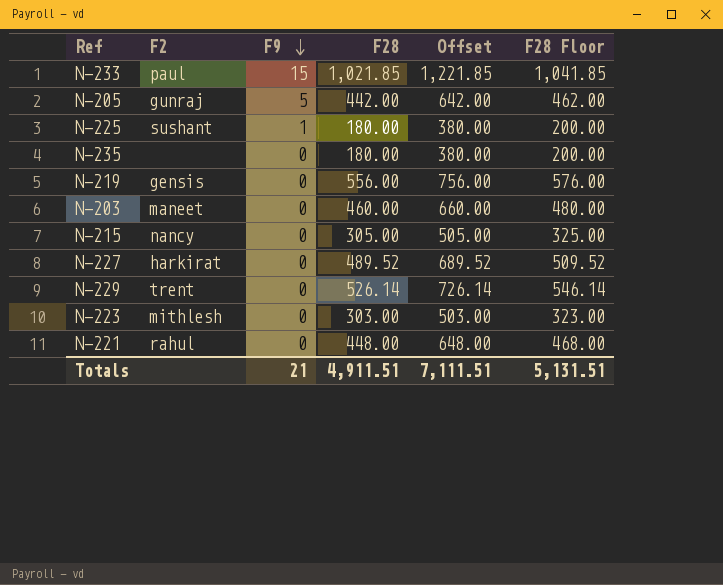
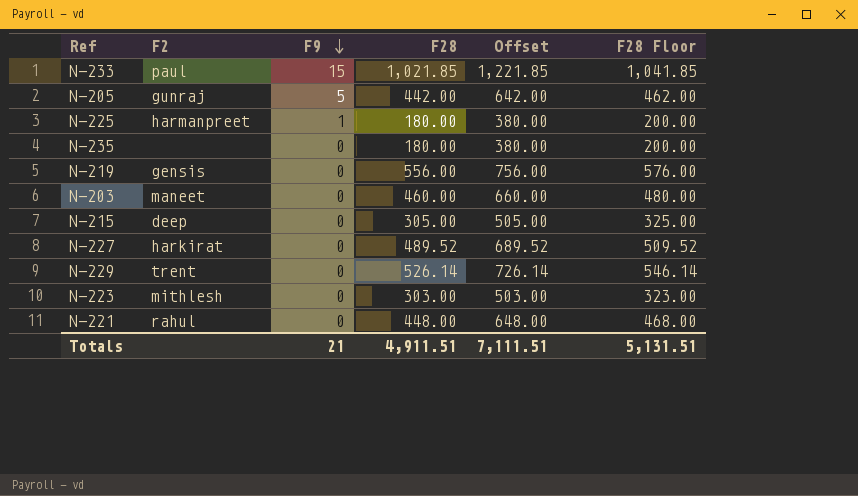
N-225 | F2: sushant -> harmanpreet
N-215 | F2: nancy -> deep

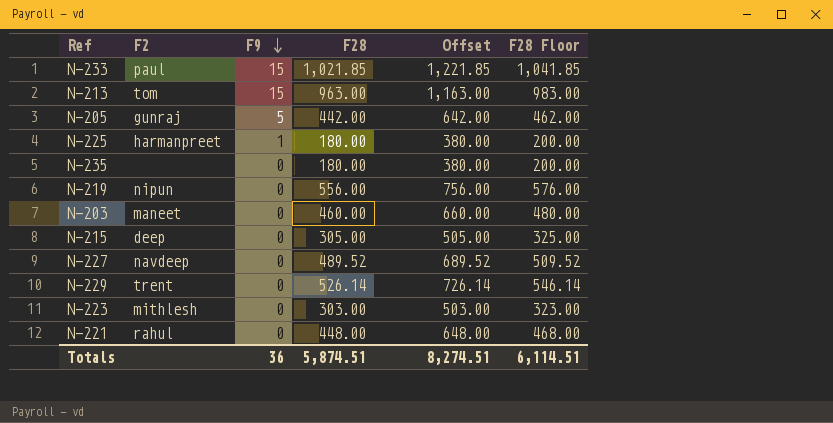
row N-213: none -> tom | 15 | 963.00 | 1,163.00 | 983.00
N-219 | F2: gensis -> nipun
N-227 | F2: harkirat -> navdeep
Totals | F9: 21 -> 36
Totals | F28: 4,911.51 -> 5,874.51
Totals | Offset: 7,111.51 -> 8,274.51
Totals | F28 Floor: 5,131.51 -> 6,114.51

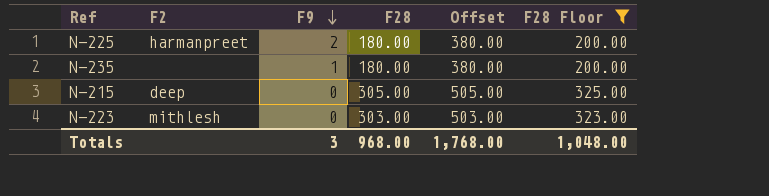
filter: none -> F28 Floor <= 325.00
N-225 | F9: 1 -> 2
N-235 | F9: 0 -> 1
Totals | F9: 36 -> 3
Totals | F28: 5,874.51 -> 968.00
Totals | Offset: 8,274.51 -> 1,768.00
Totals | F28 Floor: 6,114.51 -> 1,048.00

